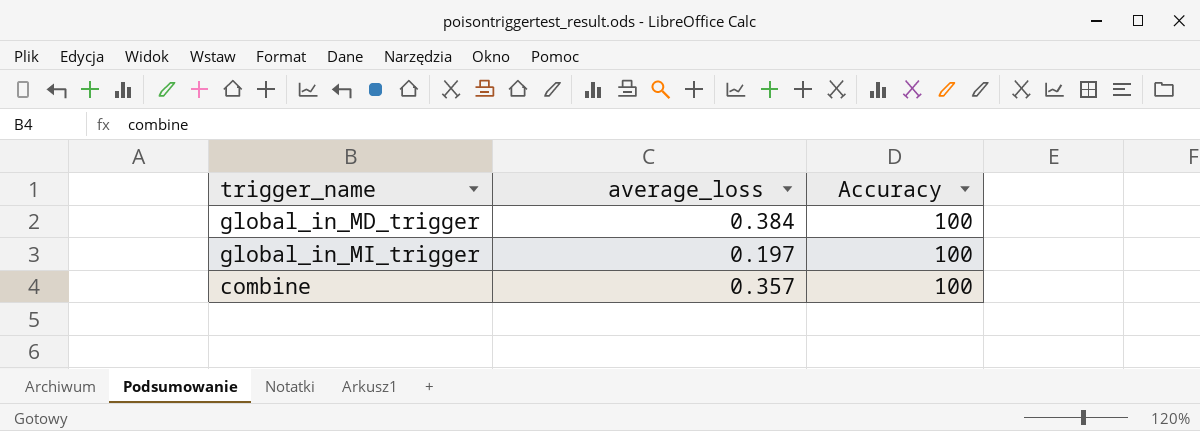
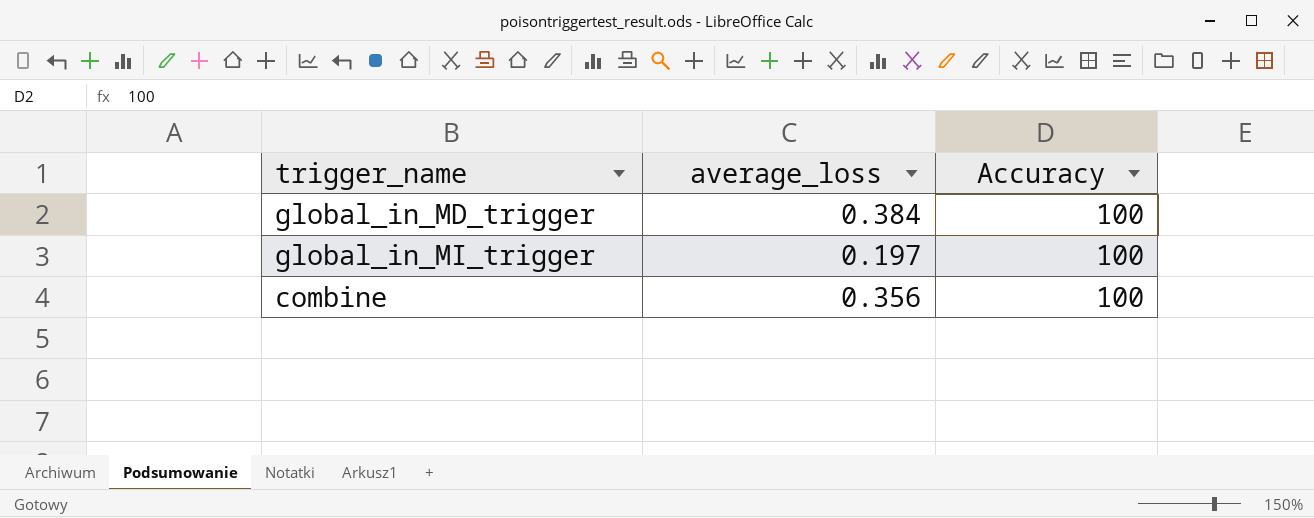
combine | average_loss: 0.357 -> 0.356

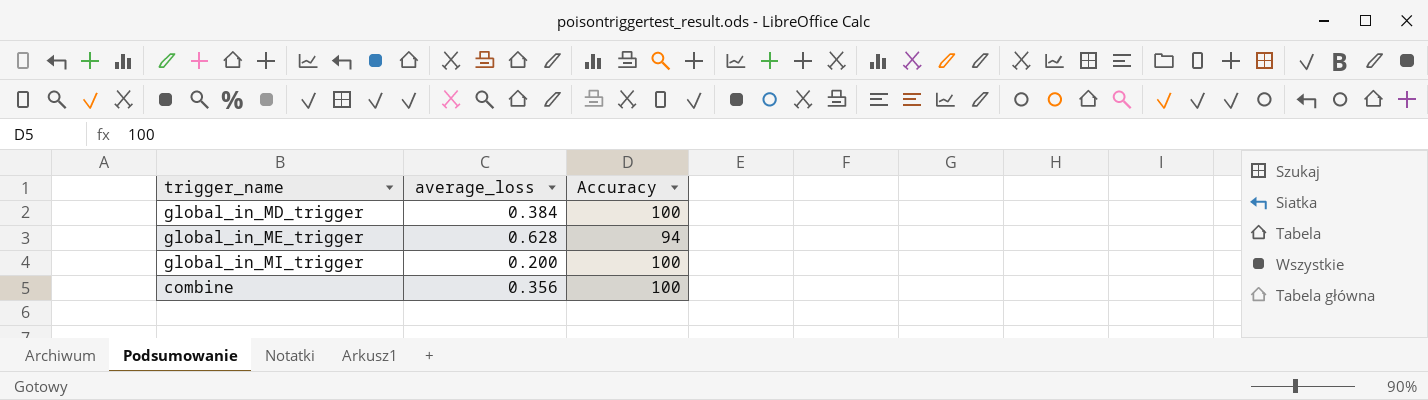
row global_in_ME_trigger: none -> 0.628 | 94
global_in_MI_trigger | average_loss: 0.197 -> 0.200

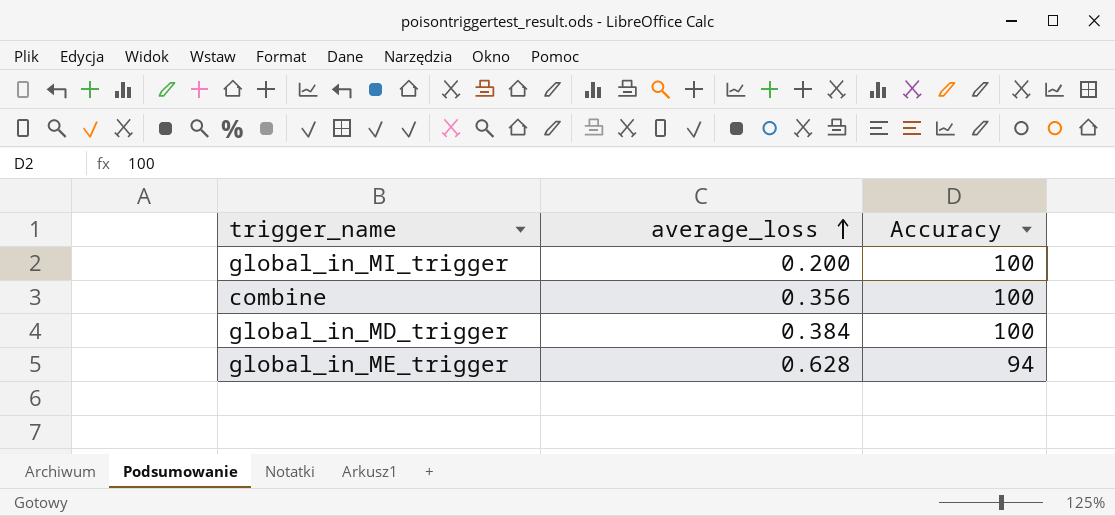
row order: none -> average_loss ascending

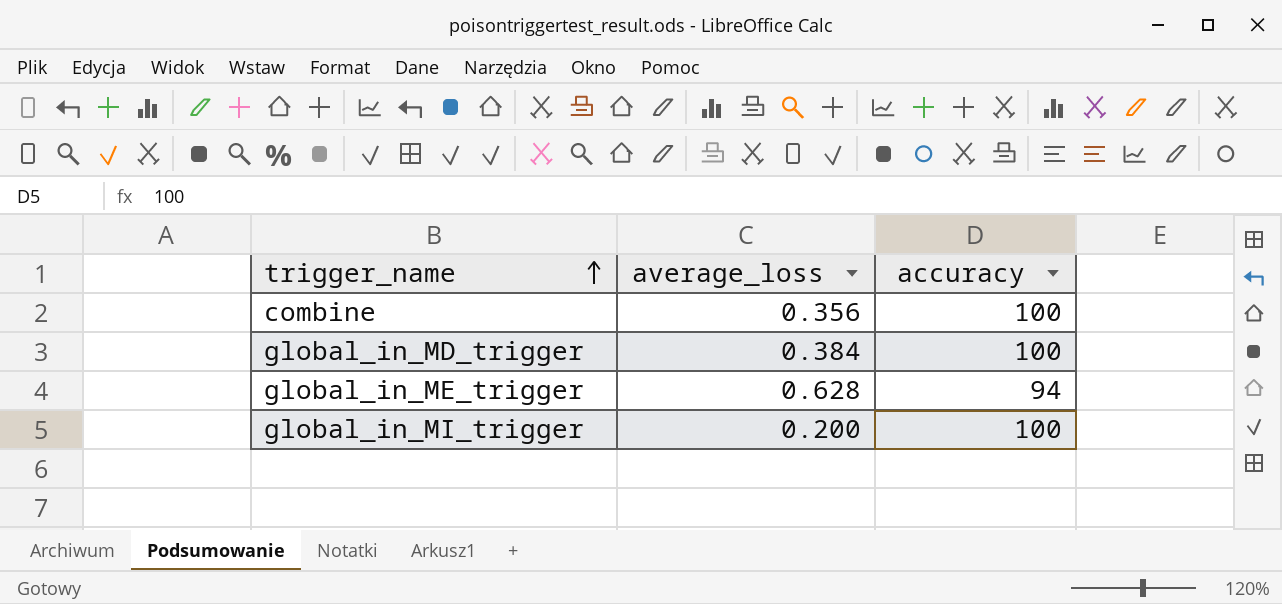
row order: average_loss ascending -> trigger_name ascending
column name: Accuracy -> accuracy

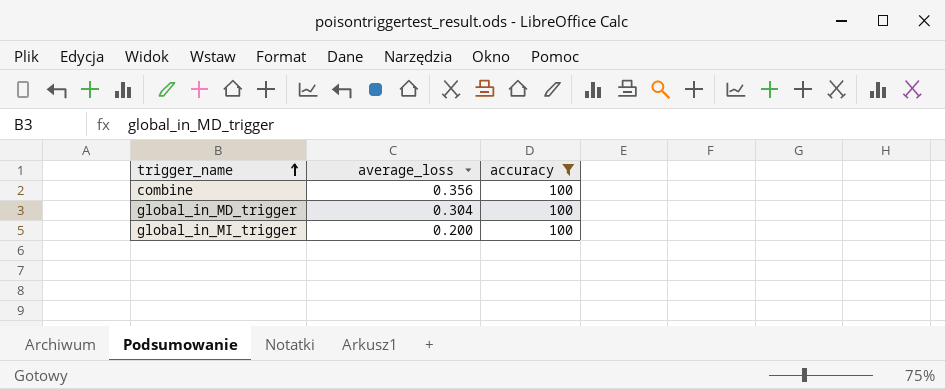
filter: none -> accuracy = 100
global_in_MD_trigger | average_loss: 0.384 -> 0.304

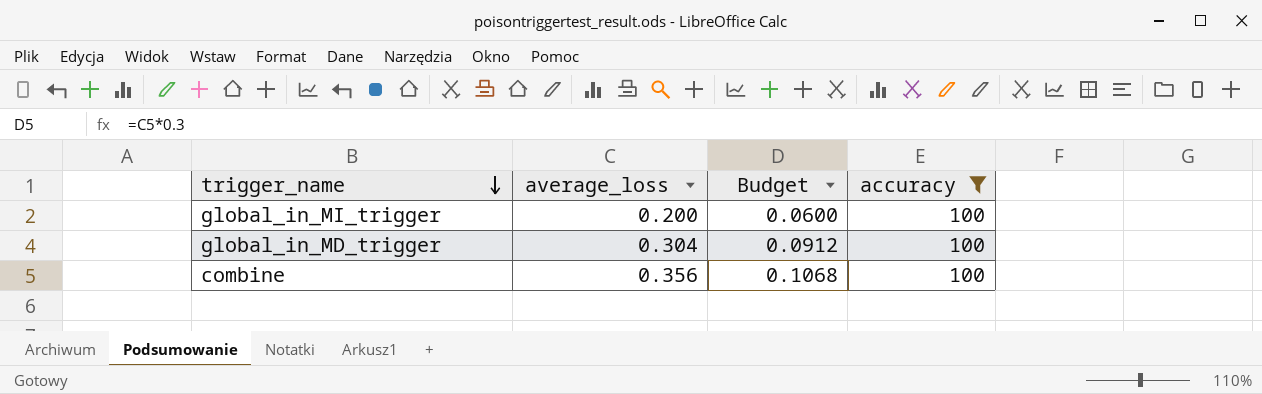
row order: trigger_name ascending -> trigger_name descending
column Budget | formula: none -> [average_loss] * 0.3

